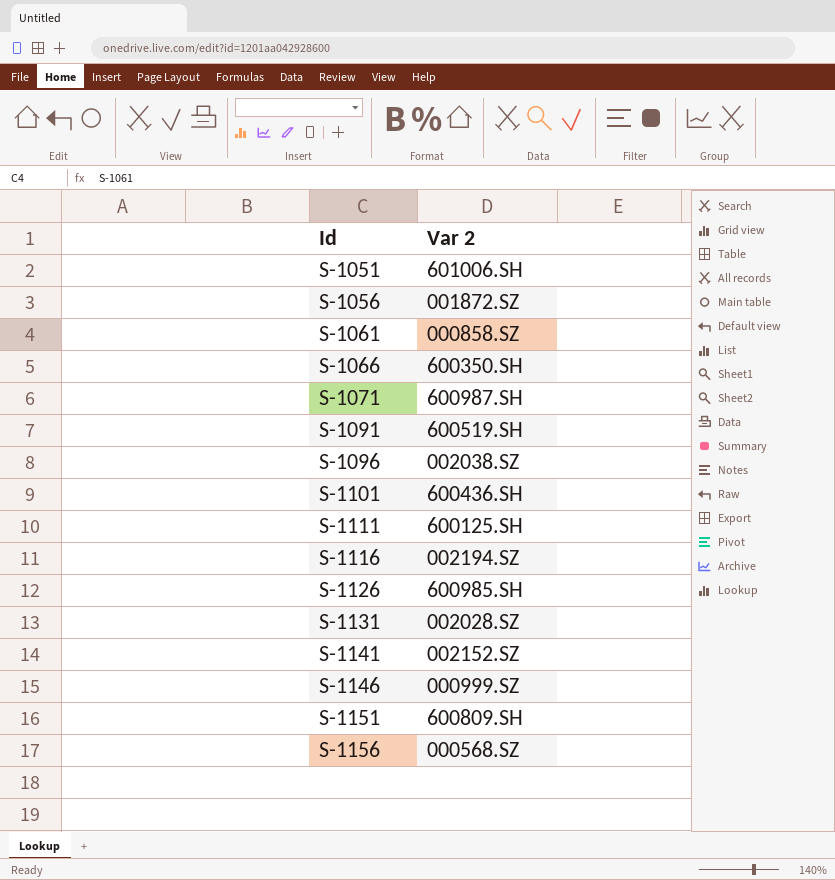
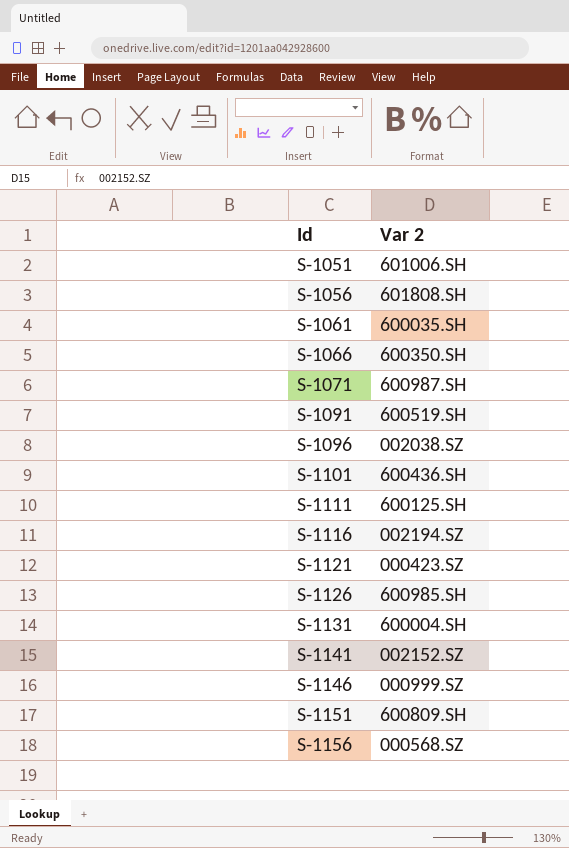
S-1056 | Var 2: 001872.SZ -> 601808.SH
S-1061 | Var 2: 000858.SZ -> 600035.SH
row S-1121: none -> 000423.SZ
S-1131 | Var 2: 002028.SZ -> 600004.SH

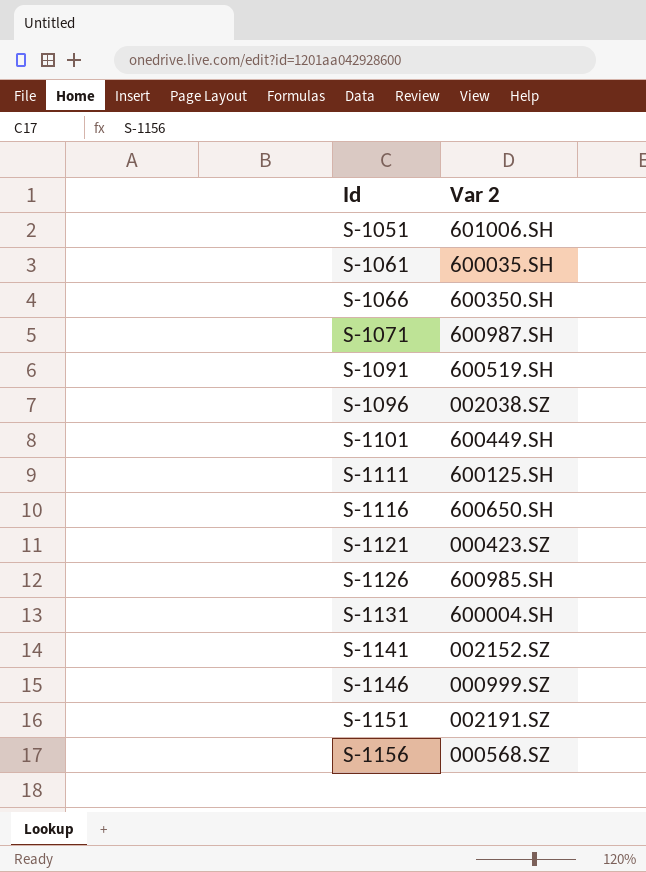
row S-1056: 601808.SH -> none
S-1101 | Var 2: 600436.SH -> 600449.SH
S-1116 | Var 2: 002194.SZ -> 600650.SH
S-1151 | Var 2: 600809.SH -> 002191.SZ

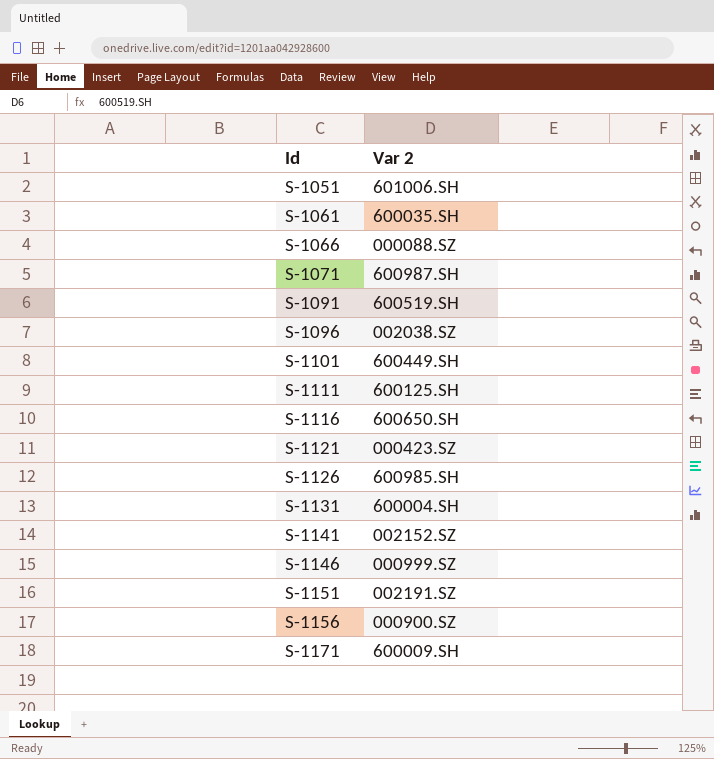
S-1066 | Var 2: 600350.SH -> 000088.SZ
S-1156 | Var 2: 000568.SZ -> 000900.SZ
row S-1171: none -> 600009.SH

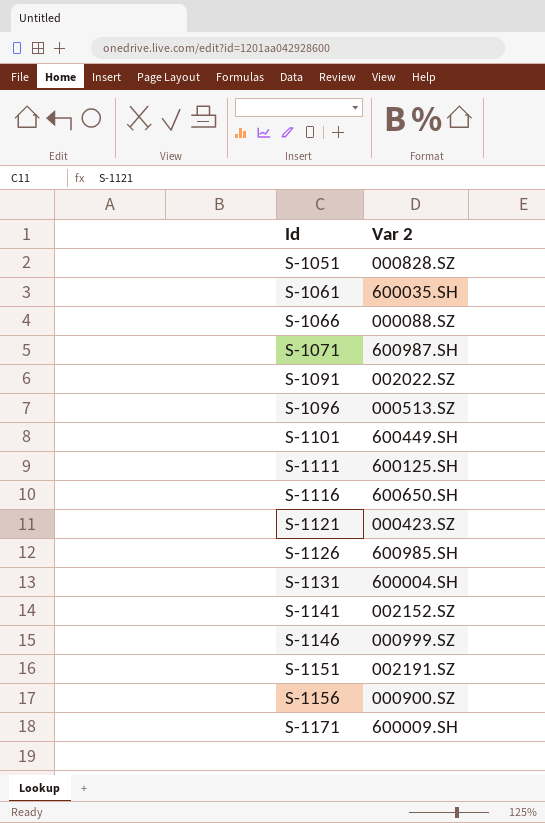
S-1051 | Var 2: 601006.SH -> 000828.SZ
S-1091 | Var 2: 600519.SH -> 002022.SZ
S-1096 | Var 2: 002038.SZ -> 000513.SZ

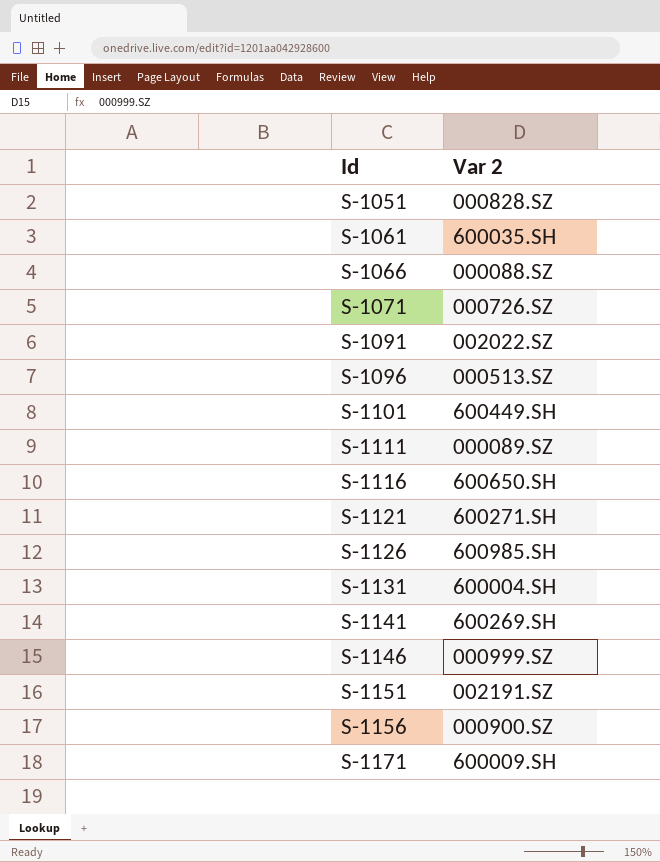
S-1071 | Var 2: 600987.SH -> 000726.SZ
S-1111 | Var 2: 600125.SH -> 000089.SZ
S-1121 | Var 2: 000423.SZ -> 600271.SH
S-1141 | Var 2: 002152.SZ -> 600269.SH

